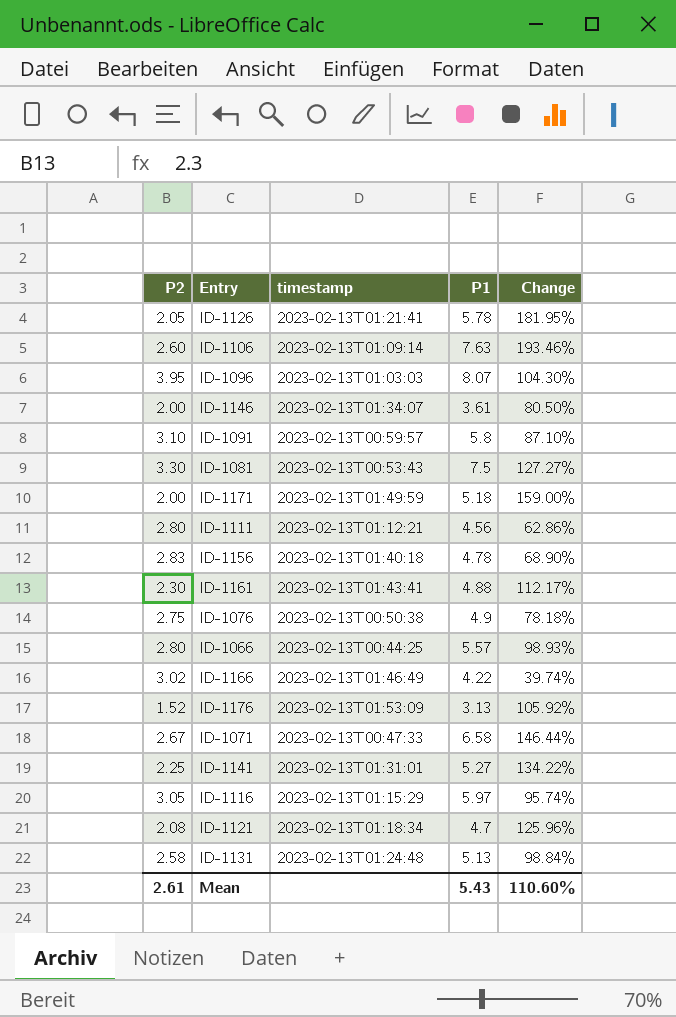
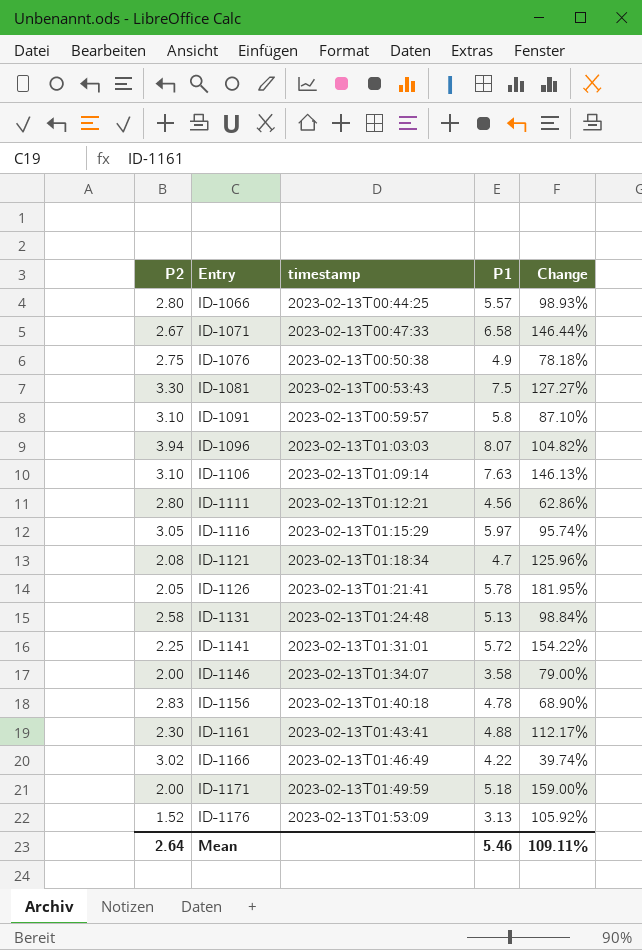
row order: none -> Entry ascending
ID-1096 | P2: 3.95 -> 3.94
ID-1096 | Change: 104.30% -> 104.82%
ID-1106 | P2: 2.60 -> 3.10
ID-1106 | Change: 193.46% -> 146.13%
ID-1141 | P1: 5.27 -> 5.72
ID-1141 | Change: 134.22% -> 154.22%
ID-1146 | P1: 3.61 -> 3.58
ID-1146 | Change: 80.50% -> 79.00%
Mean | P2: 2.61 -> 2.64
Mean | P1: 5.43 -> 5.46
Mean | Change: 110.60% -> 109.11%

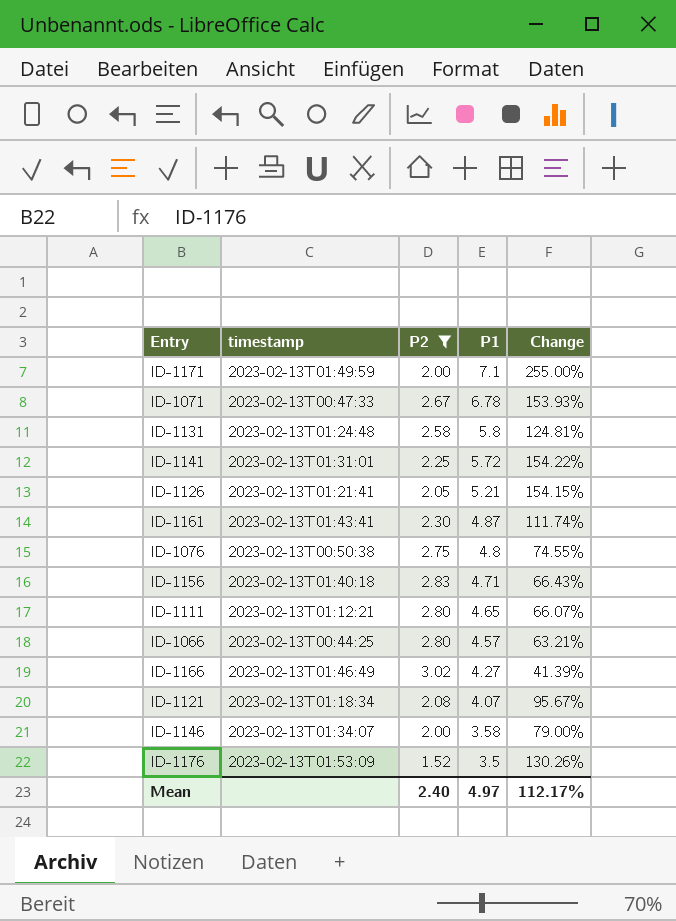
filter: none -> P2 <= 3.02
row order: Entry ascending -> P1 descending
column P2 | position: 1 -> 3
ID-1171 | P1: 5.18 -> 7.1
ID-1171 | Change: 159.00% -> 255.00%
ID-1071 | P1: 6.58 -> 6.78
ID-1071 | Change: 146.44% -> 153.93%
ID-1131 | P1: 5.13 -> 5.8
ID-1131 | Change: 98.84% -> 124.81%
ID-1126 | P1: 5.78 -> 5.21
ID-1126 | Change: 181.95% -> 154.15%
ID-1161 | P1: 4.88 -> 4.87
ID-1161 | Change: 112.17% -> 111.74%
ID-1076 | P1: 4.9 -> 4.8
ID-1076 | Change: 78.18% -> 74.55%
ID-1156 | P1: 4.78 -> 4.71
ID-1156 | Change: 68.90% -> 66.43%
ID-1111 | P1: 4.56 -> 4.65
ID-1111 | Change: 62.86% -> 66.07%
ID-1066 | P1: 5.57 -> 4.57
ID-1066 | Change: 98.93% -> 63.21%
ID-1166 | P1: 4.22 -> 4.27
ID-1166 | Change: 39.74% -> 41.39%
ID-1121 | P1: 4.7 -> 4.07
ID-1121 | Change: 125.96% -> 95.67%
ID-1176 | P1: 3.13 -> 3.5
ID-1176 | Change: 105.92% -> 130.26%
Mean | P2: 2.64 -> 2.40
Mean | P1: 5.46 -> 4.97
Mean | Change: 109.11% -> 112.17%

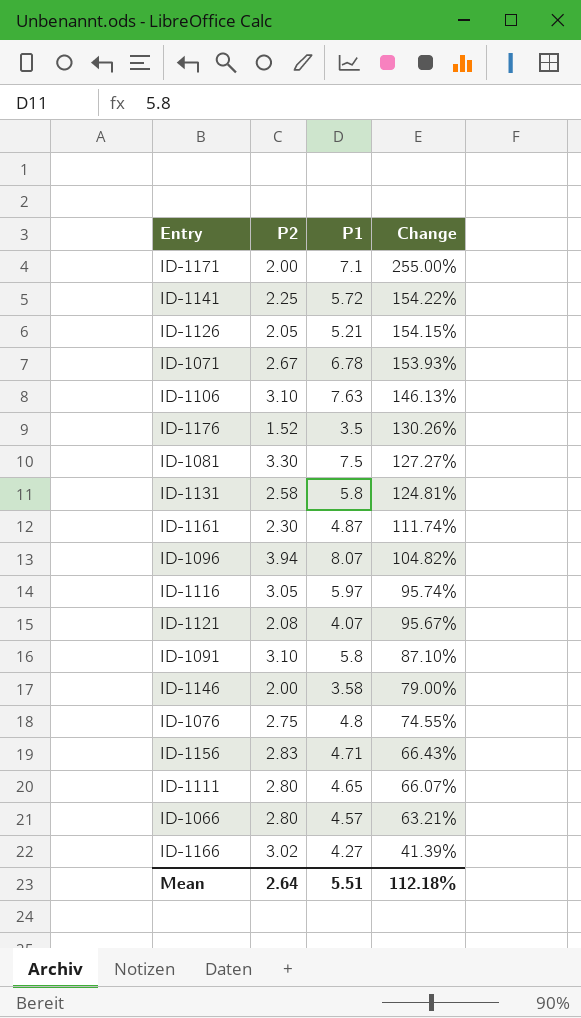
filter: P2 <= 3.02 -> none
row order: P1 descending -> Change descending
column timestamp | position: 2 -> none
Mean | P2: 2.40 -> 2.64
Mean | P1: 4.97 -> 5.51
Mean | Change: 112.17% -> 112.18%

